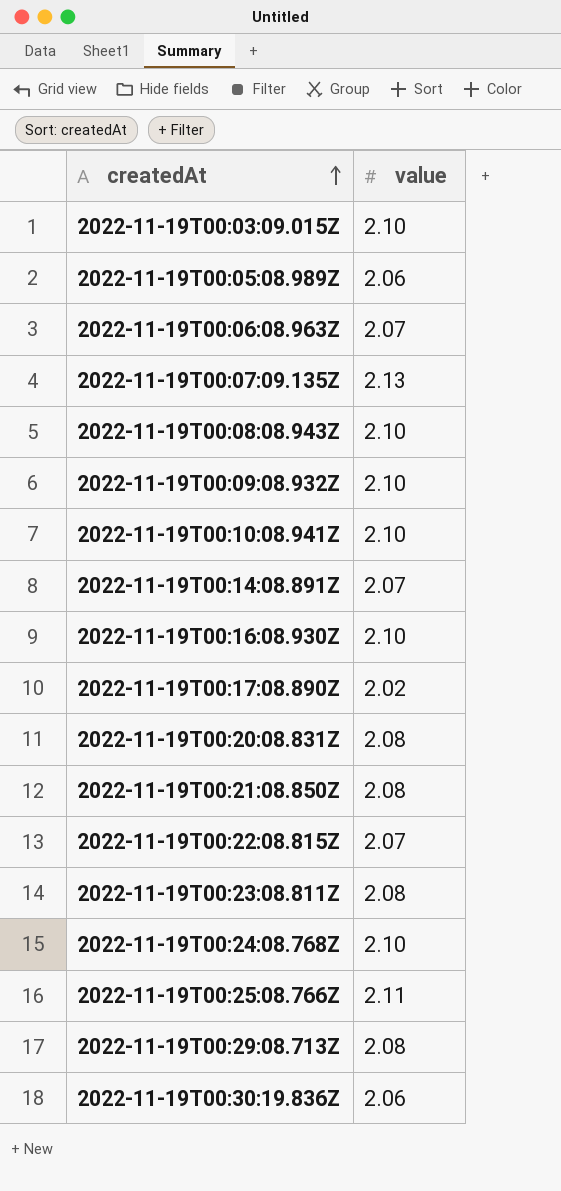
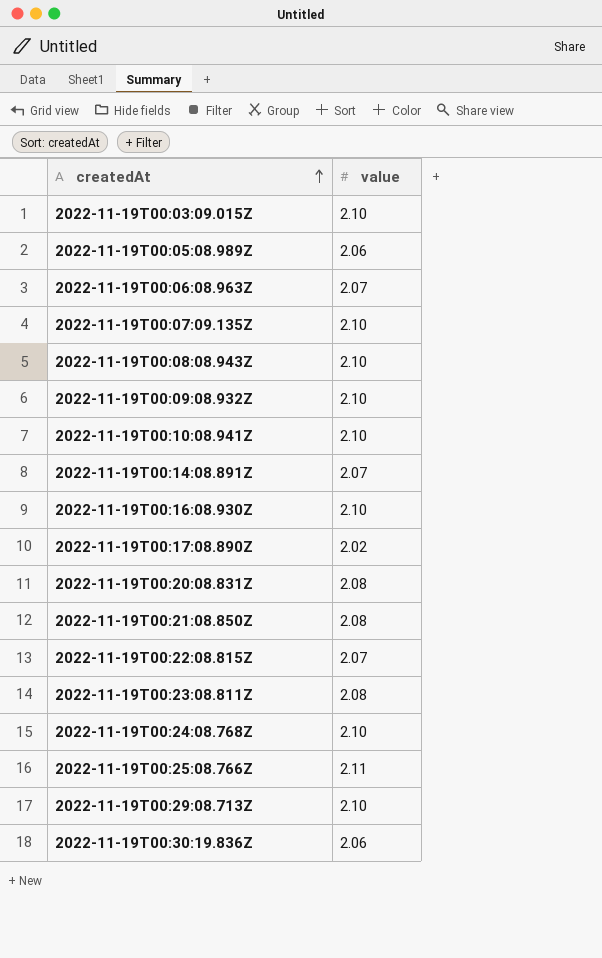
2022-11-19T00:07:09.135Z | value: 2.13 -> 2.10
2022-11-19T00:29:08.713Z | value: 2.08 -> 2.10

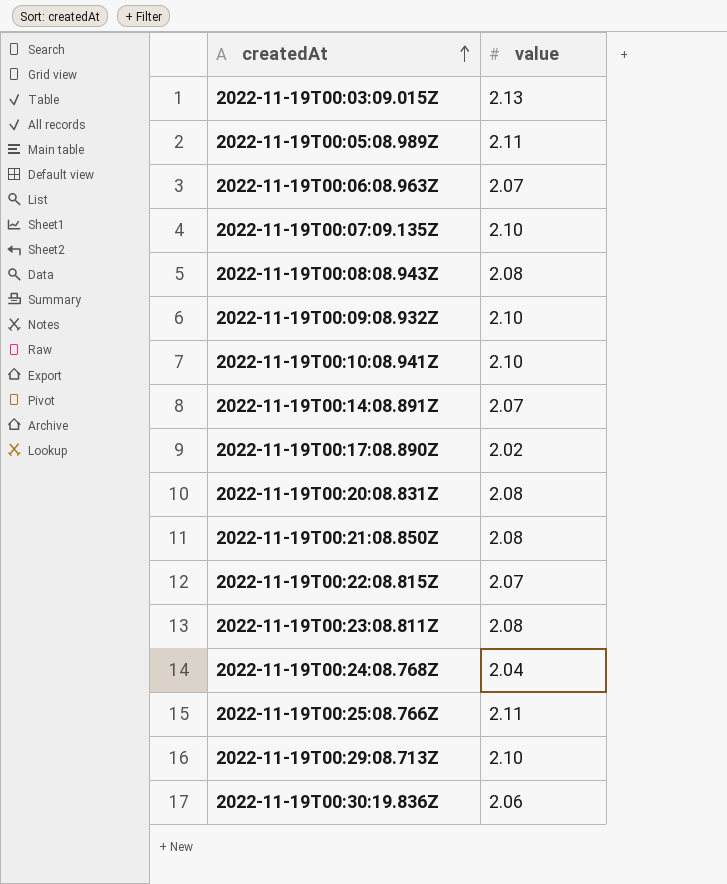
row 2022-11-19T00:16:08.930Z: 2.10 -> none
2022-11-19T00:03:09.015Z | value: 2.10 -> 2.13
2022-11-19T00:05:08.989Z | value: 2.06 -> 2.11
2022-11-19T00:08:08.943Z | value: 2.10 -> 2.08
2022-11-19T00:24:08.768Z | value: 2.10 -> 2.04

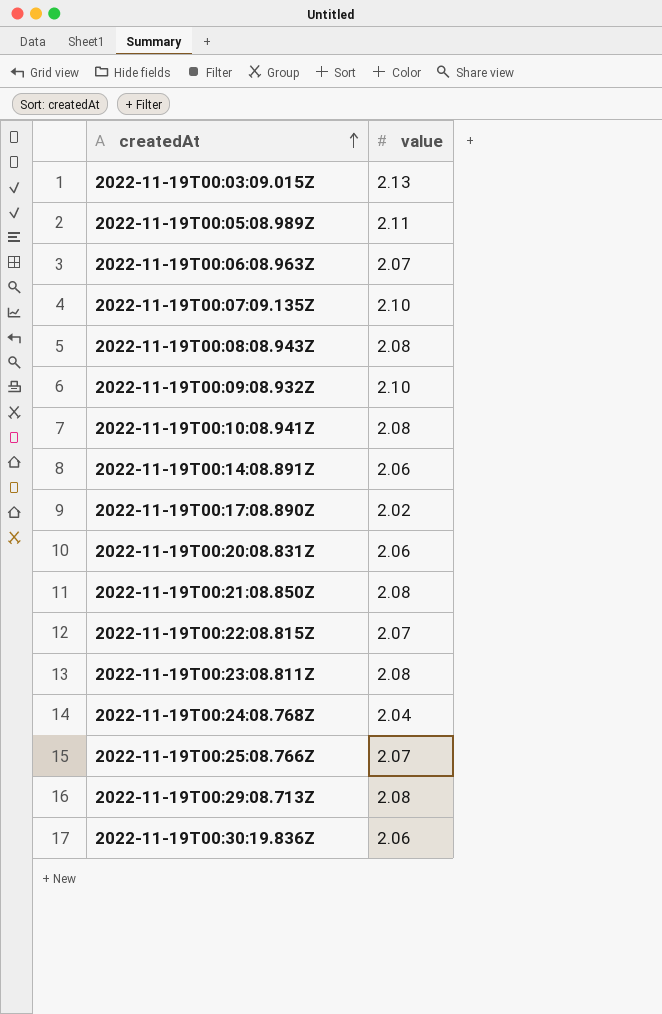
2022-11-19T00:10:08.941Z | value: 2.10 -> 2.08
2022-11-19T00:14:08.891Z | value: 2.07 -> 2.06
2022-11-19T00:20:08.831Z | value: 2.08 -> 2.06
2022-11-19T00:25:08.766Z | value: 2.11 -> 2.07
2022-11-19T00:29:08.713Z | value: 2.10 -> 2.08

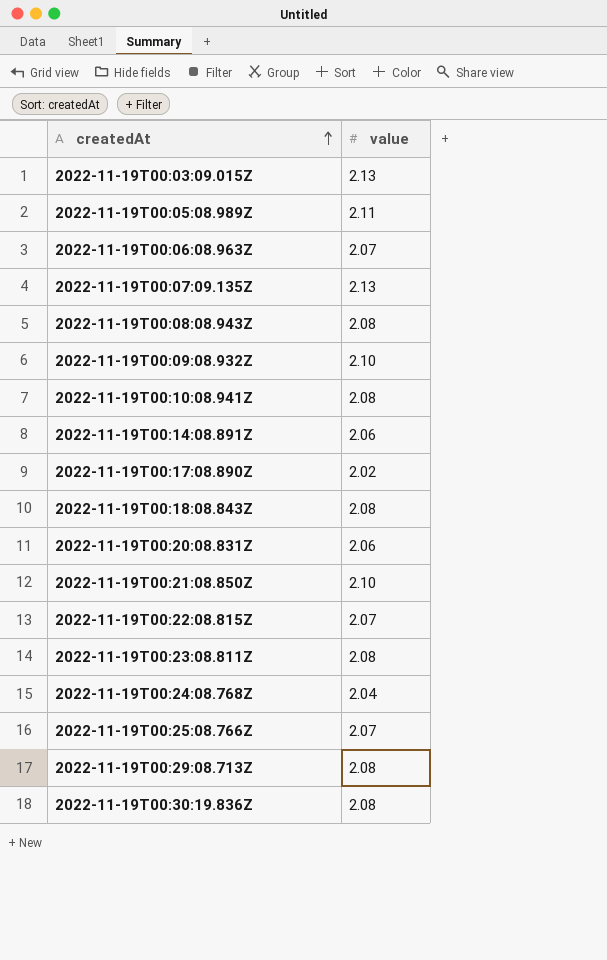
2022-11-19T00:07:09.135Z | value: 2.10 -> 2.13
row 2022-11-19T00:18:08.843Z: none -> 2.08
2022-11-19T00:21:08.850Z | value: 2.08 -> 2.10
2022-11-19T00:30:19.836Z | value: 2.06 -> 2.08

